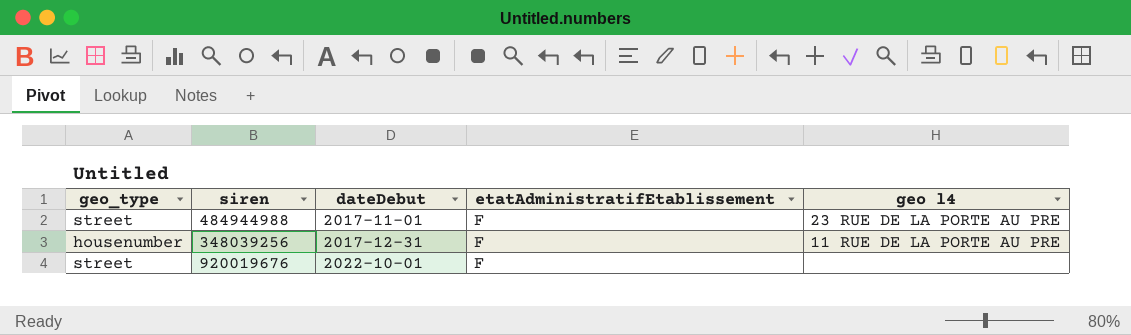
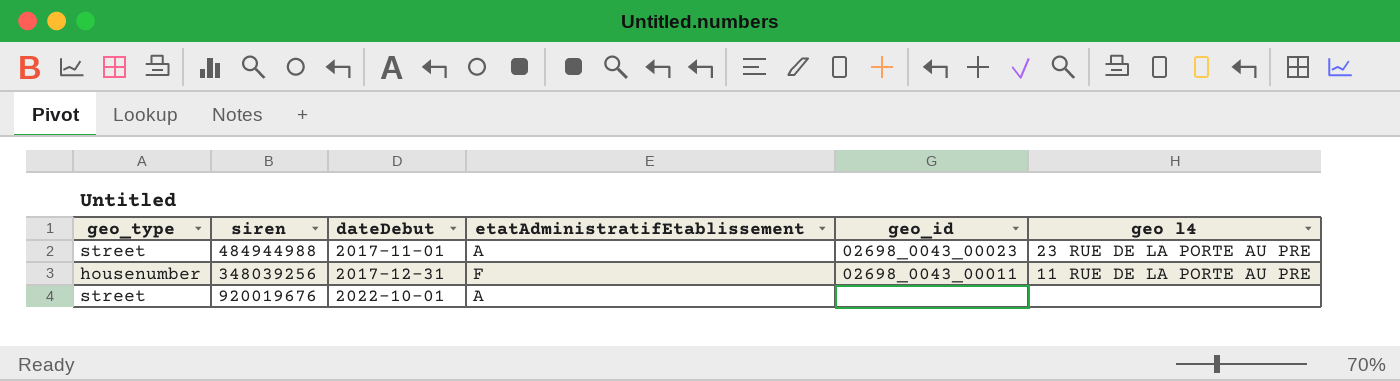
column geo_id | position: none -> 5
484944988 | etatAdministratifEtablissement: F -> A
920019676 | etatAdministratifEtablissement: F -> A

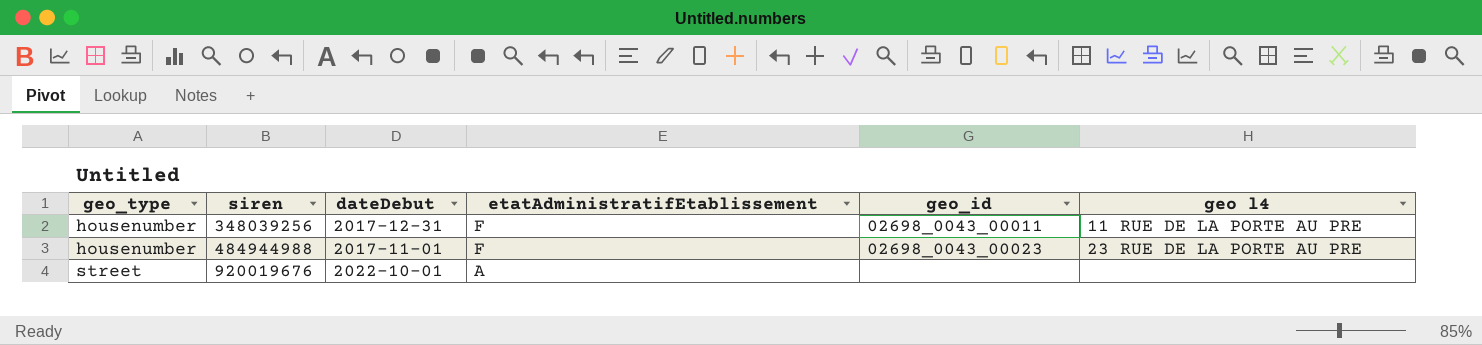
row order: dateDebut ascending -> geo_type ascending
484944988 | geo_type: street -> housenumber
484944988 | etatAdministratifEtablissement: A -> F

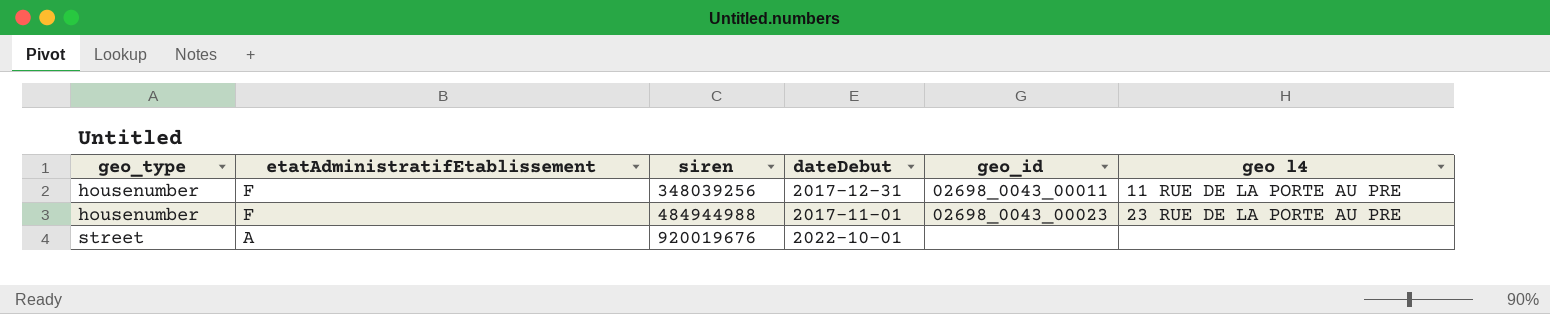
column etatAdministratifEtablissement | position: 4 -> 2

